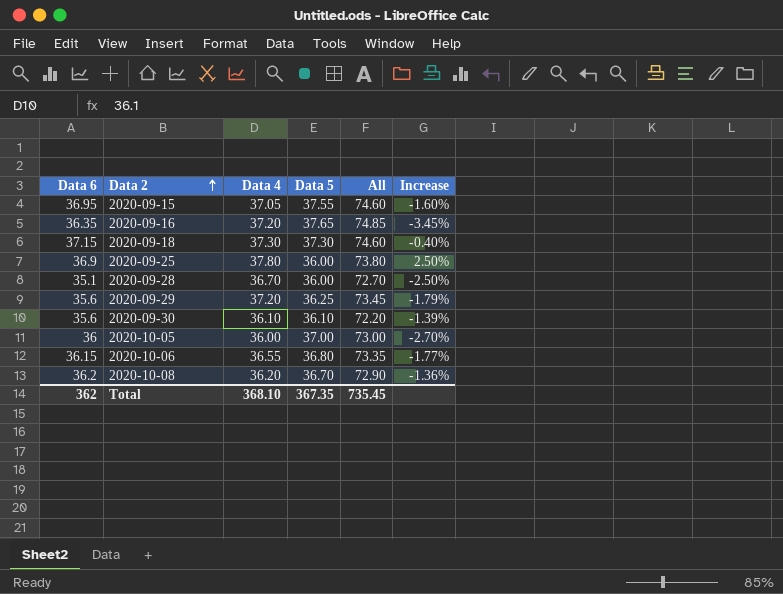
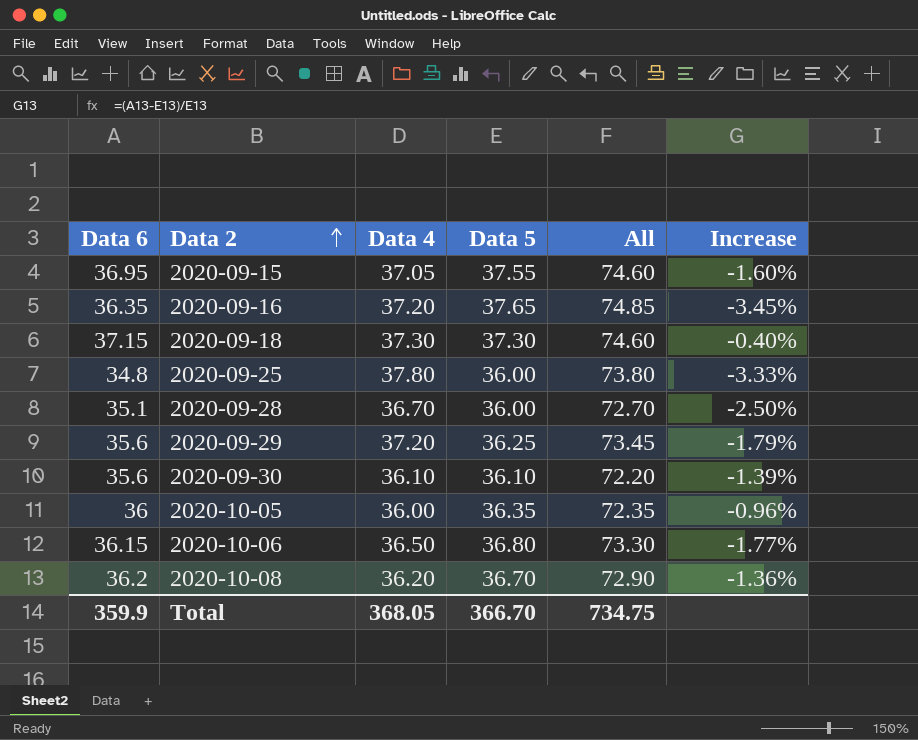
2020-09-25 | Data 6: 36.9 -> 34.8
2020-09-25 | Increase: 2.50% -> -3.33%
2020-10-05 | Data 5: 37.00 -> 36.35
2020-10-05 | All: 73.00 -> 72.35
2020-10-05 | Increase: -2.70% -> -0.96%
2020-10-06 | Data 4: 36.55 -> 36.50
2020-10-06 | All: 73.35 -> 73.30
Total | Data 6: 362 -> 359.9
Total | Data 4: 368.10 -> 368.05
Total | Data 5: 367.35 -> 366.70
Total | All: 735.45 -> 734.75

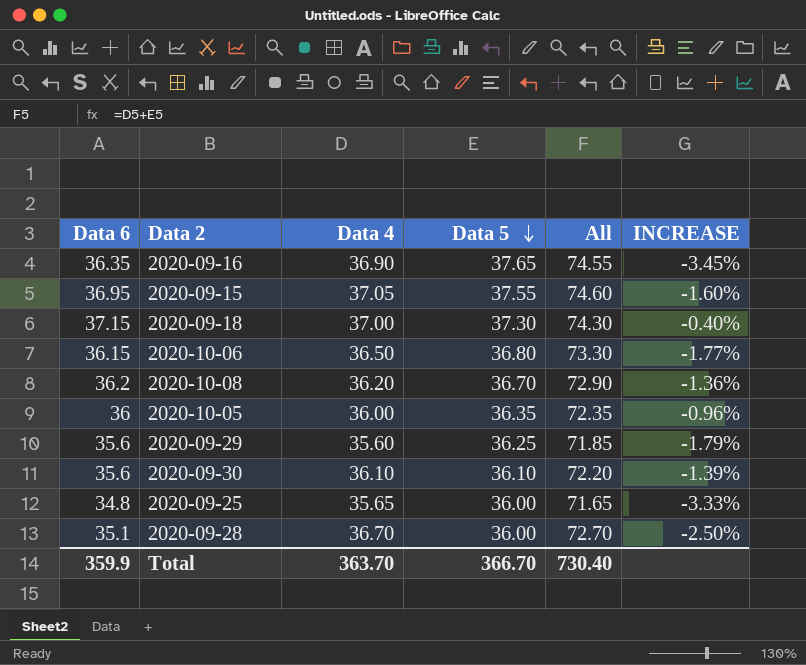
row order: Data 2 ascending -> Data 5 descending
column name: Increase -> INCREASE
2020-09-16 | Data 4: 37.20 -> 36.90
2020-09-16 | All: 74.85 -> 74.55
2020-09-18 | Data 4: 37.30 -> 37.00
2020-09-18 | All: 74.60 -> 74.30
2020-09-29 | Data 4: 37.20 -> 35.60
2020-09-29 | All: 73.45 -> 71.85
2020-09-25 | Data 4: 37.80 -> 35.65
2020-09-25 | All: 73.80 -> 71.65
Total | Data 4: 368.05 -> 363.70
Total | All: 734.75 -> 730.40

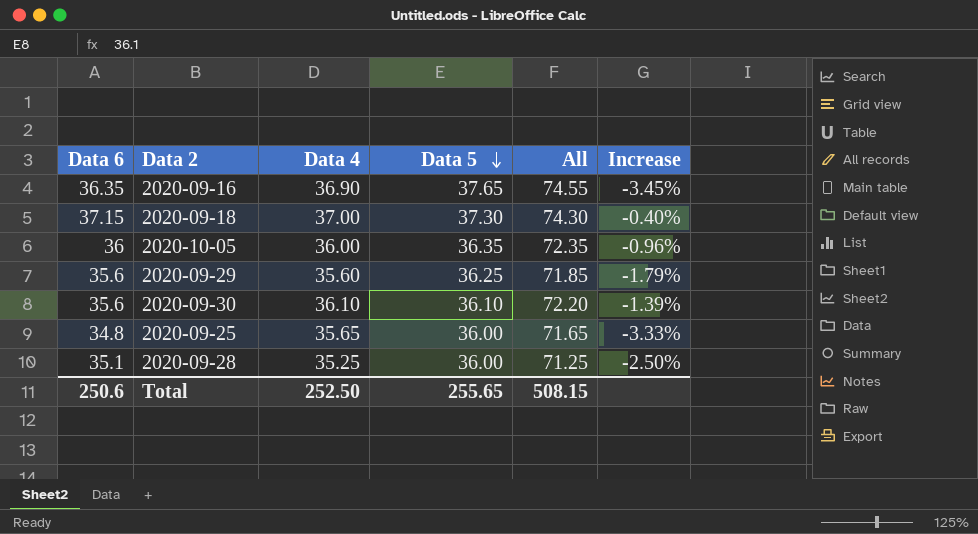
column name: INCREASE -> Increase
row 2020-09-15: 36.95 | 37.05 | 37.55 | 74.60 | -1.60% -> none
row 2020-10-06: 36.15 | 36.50 | 36.80 | 73.30 | -1.77% -> none
row 2020-10-08: 36.2 | 36.20 | 36.70 | 72.90 | -1.36% -> none
2020-09-28 | Data 4: 36.70 -> 35.25
2020-09-28 | All: 72.70 -> 71.25
Total | Data 6: 359.9 -> 250.6
Total | Data 4: 363.70 -> 252.50
Total | Data 5: 366.70 -> 255.65
Total | All: 730.40 -> 508.15

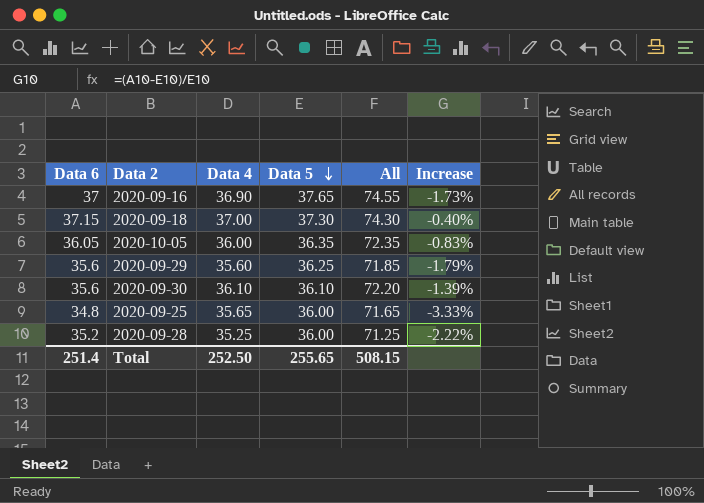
2020-09-16 | Data 6: 36.35 -> 37
2020-09-16 | Increase: -3.45% -> -1.73%
2020-10-05 | Data 6: 36 -> 36.05
2020-10-05 | Increase: -0.96% -> -0.83%
2020-09-28 | Data 6: 35.1 -> 35.2
2020-09-28 | Increase: -2.50% -> -2.22%
Total | Data 6: 250.6 -> 251.4

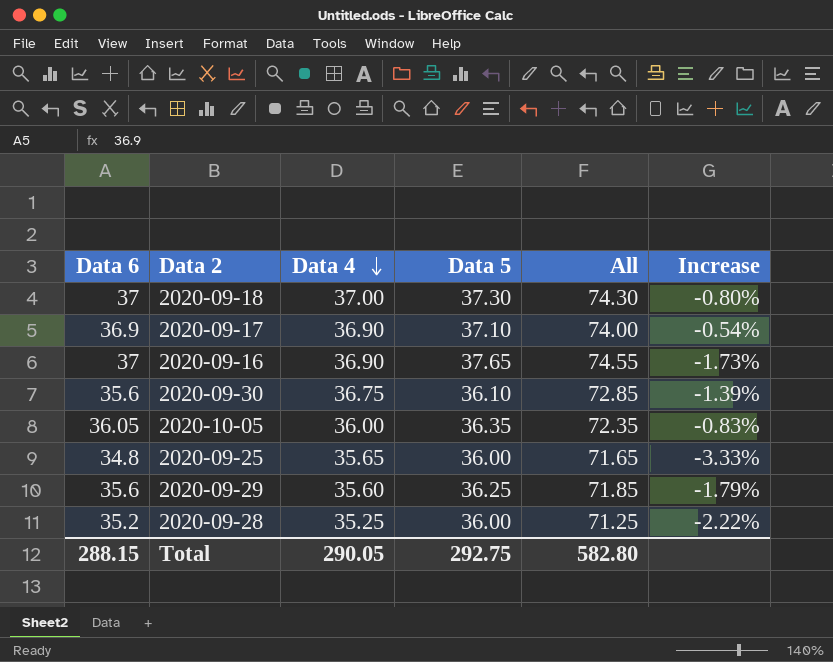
row order: Data 5 descending -> Data 4 descending
2020-09-18 | Data 6: 37.15 -> 37
2020-09-18 | Increase: -0.40% -> -0.80%
row 2020-09-17: none -> 36.9 | 36.90 | 37.10 | 74.00 | -0.54%
2020-09-30 | Data 4: 36.10 -> 36.75
2020-09-30 | All: 72.20 -> 72.85
Total | Data 6: 251.4 -> 288.15
Total | Data 4: 252.50 -> 290.05
Total | Data 5: 255.65 -> 292.75
Total | All: 508.15 -> 582.80

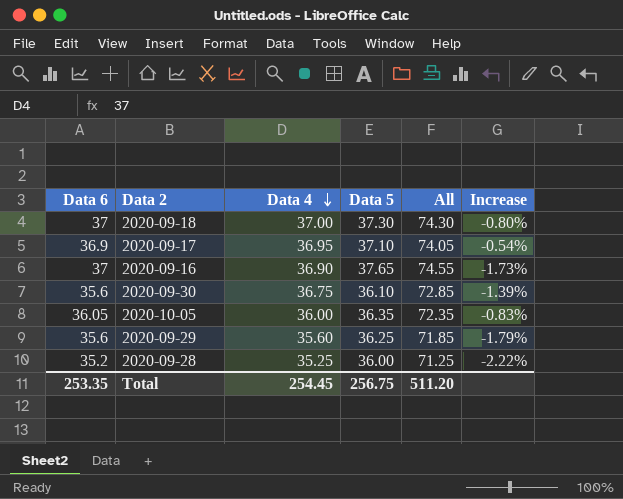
row 2020-09-25: 34.8 | 35.65 | 36.00 | 71.65 | -3.33% -> none
2020-09-17 | Data 4: 36.90 -> 36.95
2020-09-17 | All: 74.00 -> 74.05
Total | Data 6: 288.15 -> 253.35
Total | Data 4: 290.05 -> 254.45
Total | Data 5: 292.75 -> 256.75
Total | All: 582.80 -> 511.20

